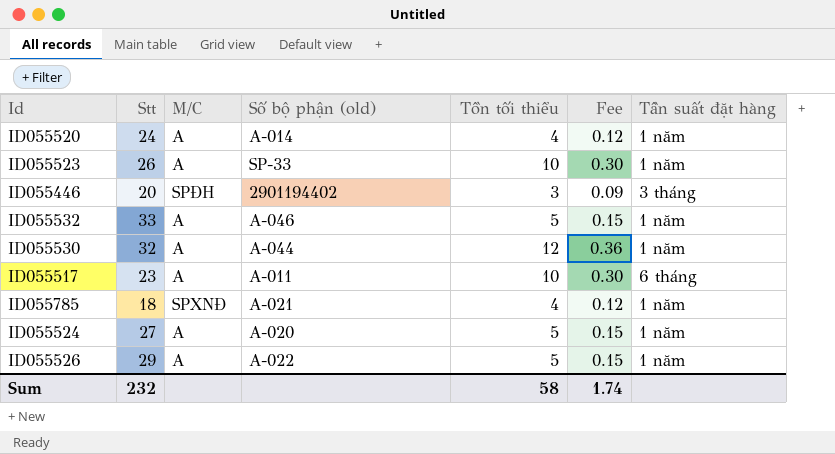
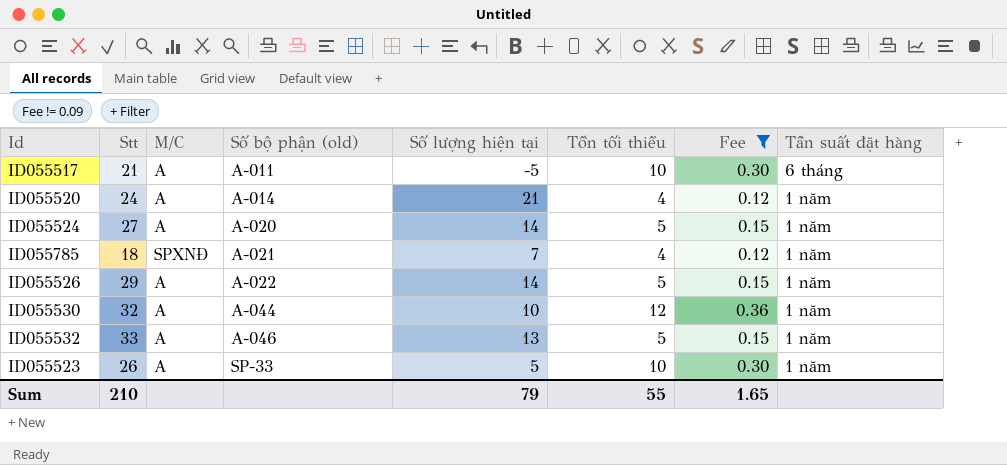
filter: none -> Fee != 0.09
row order: none -> Số bộ phận (old) ascending
column Số lượng hiện tại | position: none -> 5
ID055517 | Stt: 23 -> 21
Sum | Stt: 232 -> 210
Sum | Tồn tối thiểu: 58 -> 55
Sum | Fee: 1.74 -> 1.65

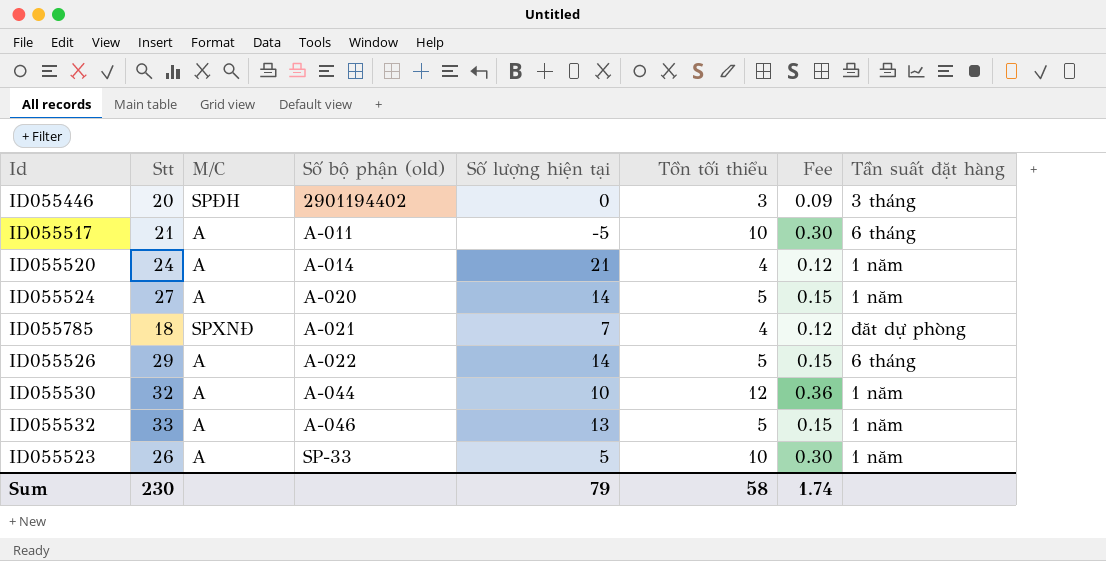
filter: Fee != 0.09 -> none
ID055785 | Tần suất đặt hàng: 1 năm -> đăt dự phòng
ID055526 | Tần suất đặt hàng: 1 năm -> 6 tháng
Sum | Stt: 210 -> 230
Sum | Tồn tối thiểu: 55 -> 58
Sum | Fee: 1.65 -> 1.74

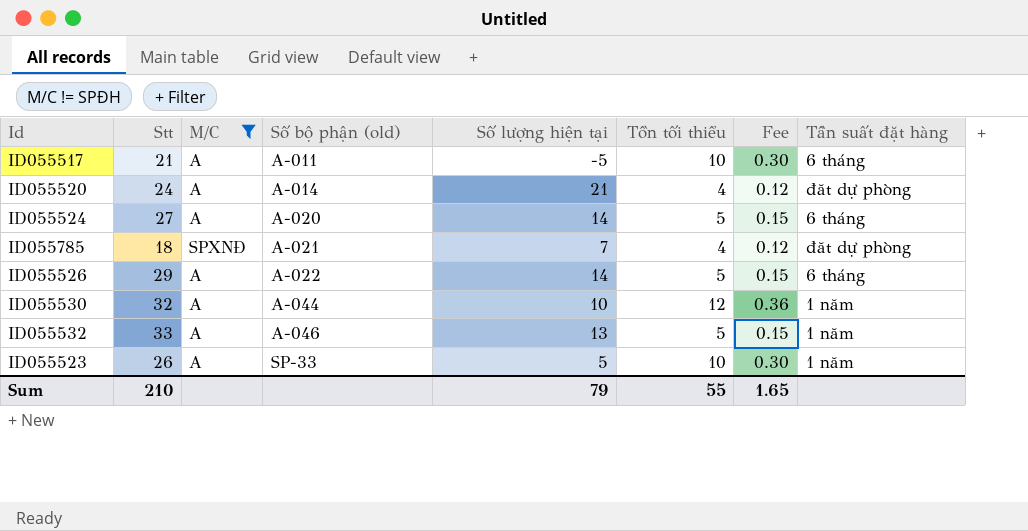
filter: none -> M/C != SPĐH
ID055520 | Tần suất đặt hàng: 1 năm -> đăt dự phòng
ID055524 | Tần suất đặt hàng: 1 năm -> 6 tháng
Sum | Stt: 230 -> 210
Sum | Tồn tối thiểu: 58 -> 55
Sum | Fee: 1.74 -> 1.65

